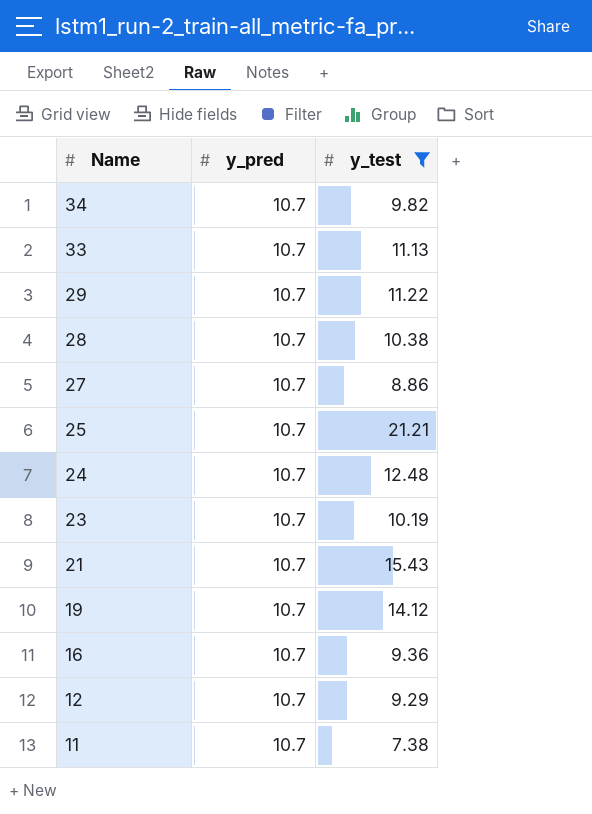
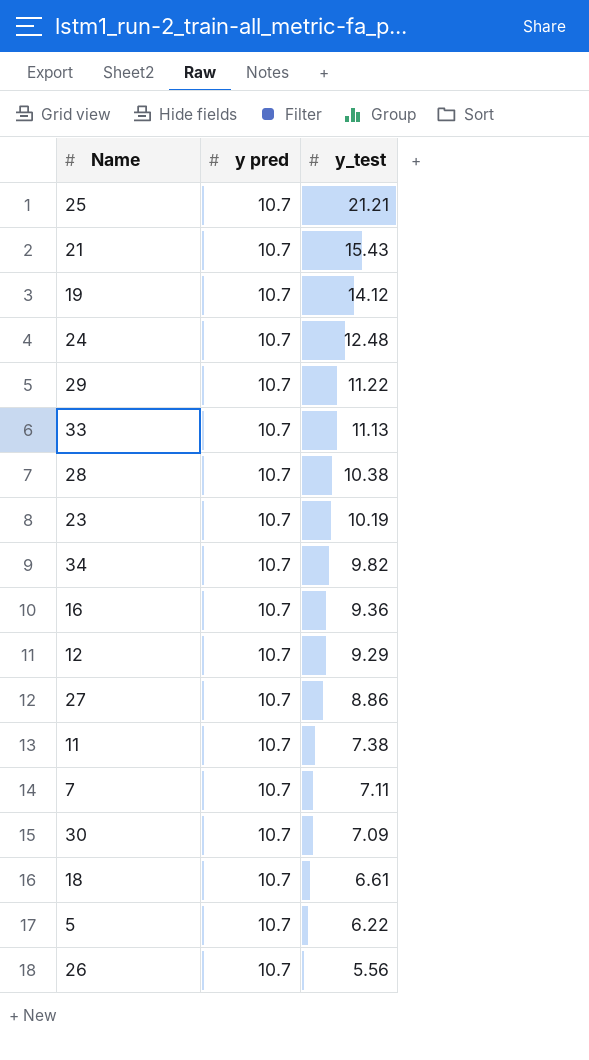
filter: y_test >= 7.38 -> none
row order: Name descending -> y_test descending
column name: y_pred -> y pred

